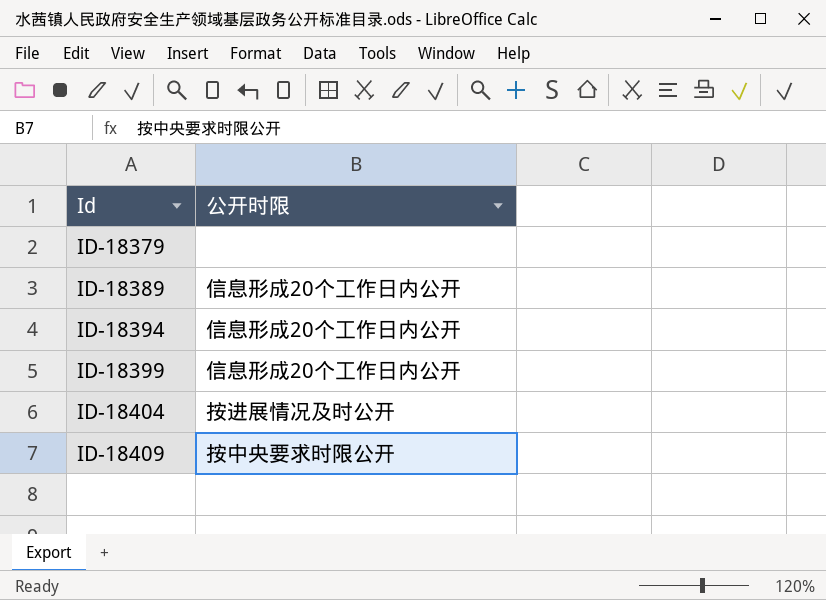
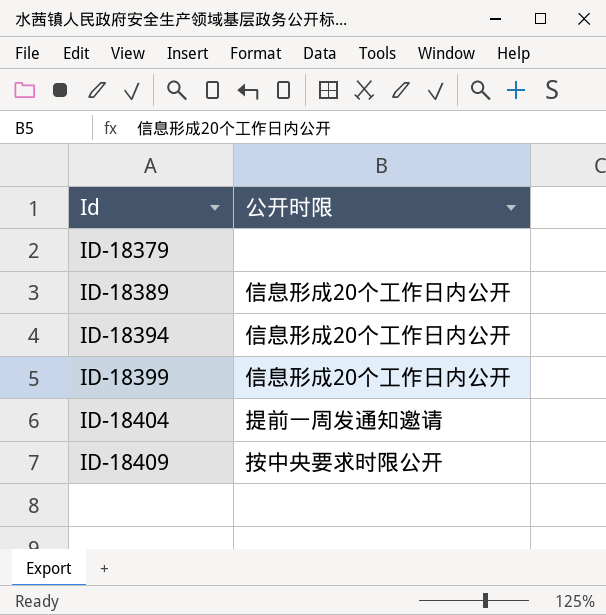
ID-18404 | 公开时限: 按进展情况及时公开 -> 提前一周发通知邀请

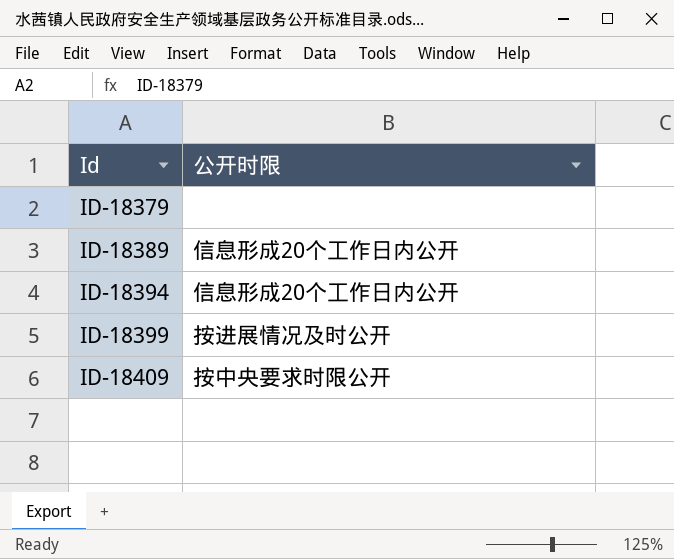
row ID-18404: 提前一周发通知邀请 -> none
ID-18399 | 公开时限: 信息形成20个工作日内公开 -> 按进展情况及时公开

